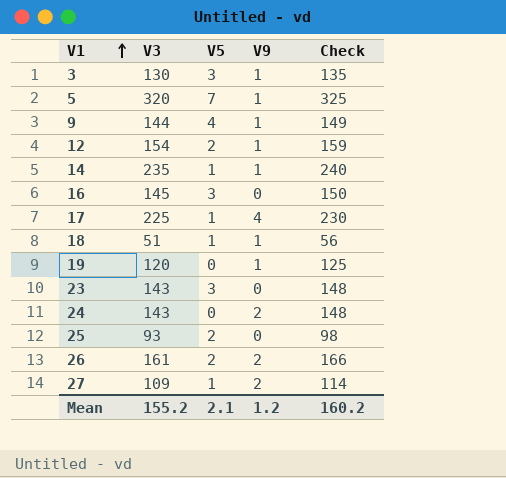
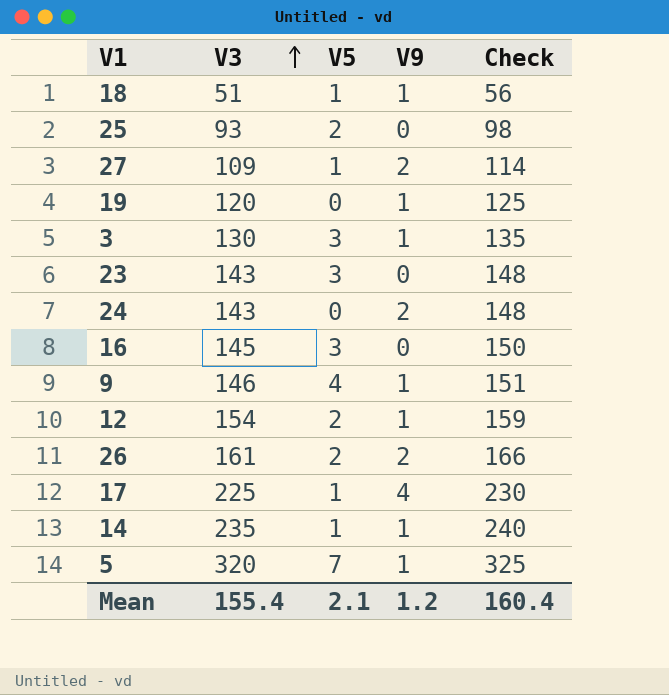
row order: V1 ascending -> V3 ascending
9 | V3: 144 -> 146
9 | Check: 149 -> 151
Mean | V3: 155.2 -> 155.4
Mean | Check: 160.2 -> 160.4

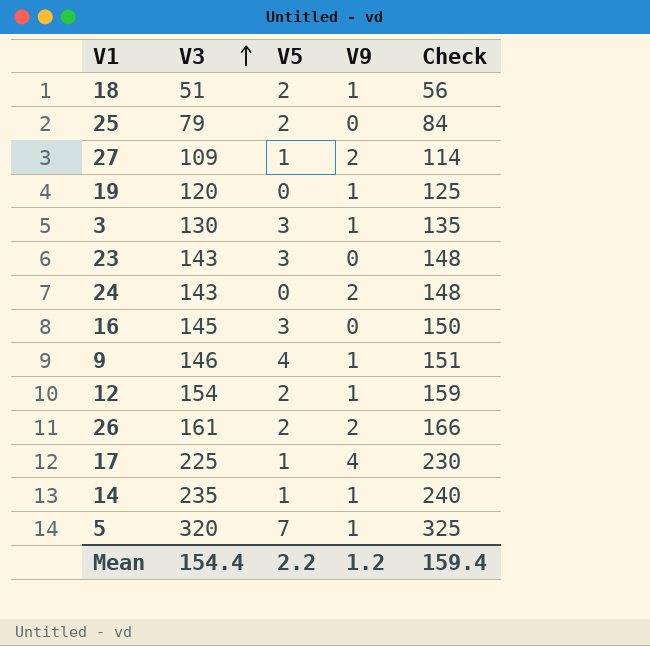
18 | V5: 1 -> 2
25 | V3: 93 -> 79
25 | Check: 98 -> 84
Mean | V3: 155.4 -> 154.4
Mean | V5: 2.1 -> 2.2
Mean | Check: 160.4 -> 159.4

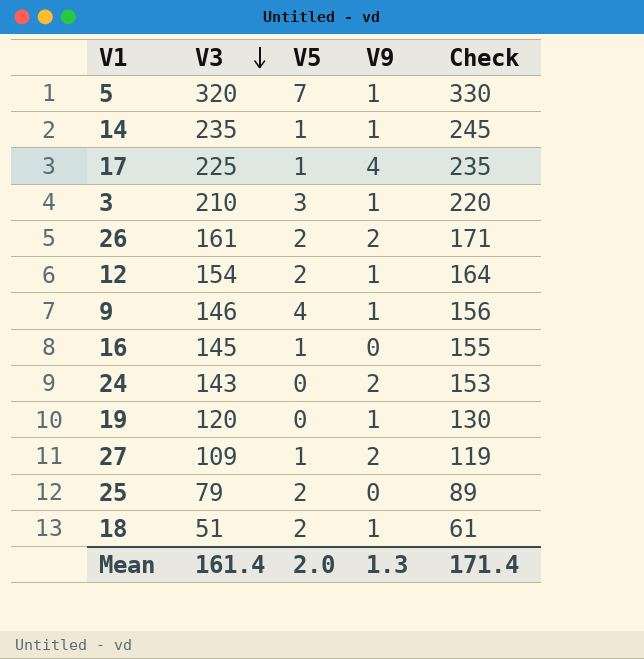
row order: V3 ascending -> V3 descending
column Check | formula: [V3] + 5 -> [V3] + 10
row 23: 143 | 3 | 0 | 148 -> none
3 | V3: 130 -> 210
16 | V5: 3 -> 1
Mean | V3: 154.4 -> 161.4
Mean | V5: 2.2 -> 2.0
Mean | V9: 1.2 -> 1.3
Mean | Check: 159.4 -> 171.4

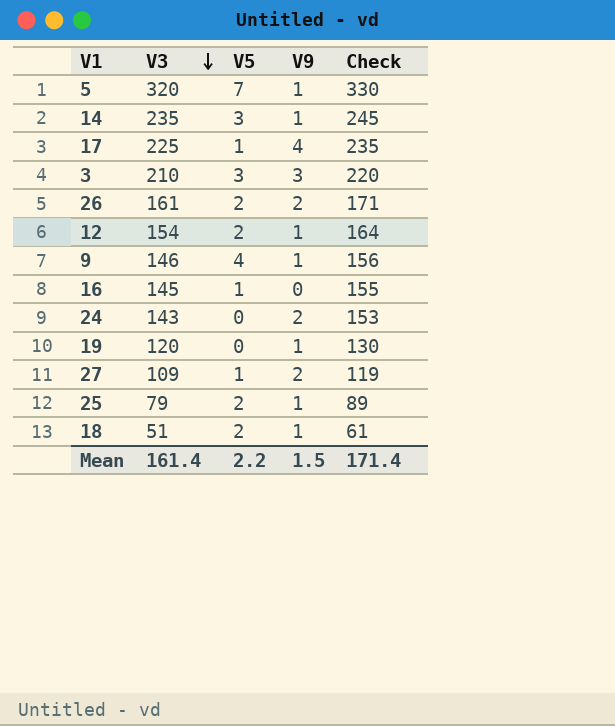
14 | V5: 1 -> 3
3 | V9: 1 -> 3
25 | V9: 0 -> 1
Mean | V5: 2.0 -> 2.2
Mean | V9: 1.3 -> 1.5

